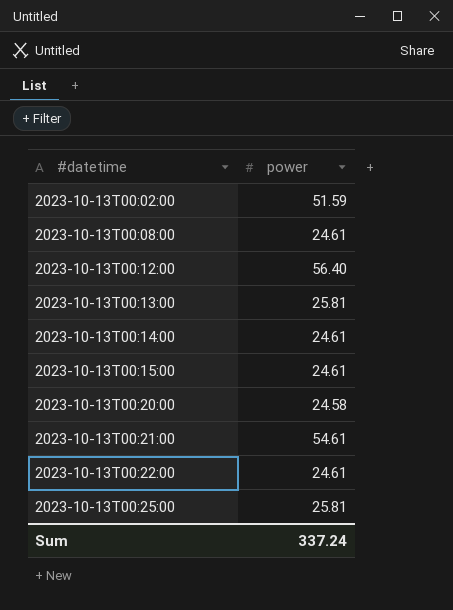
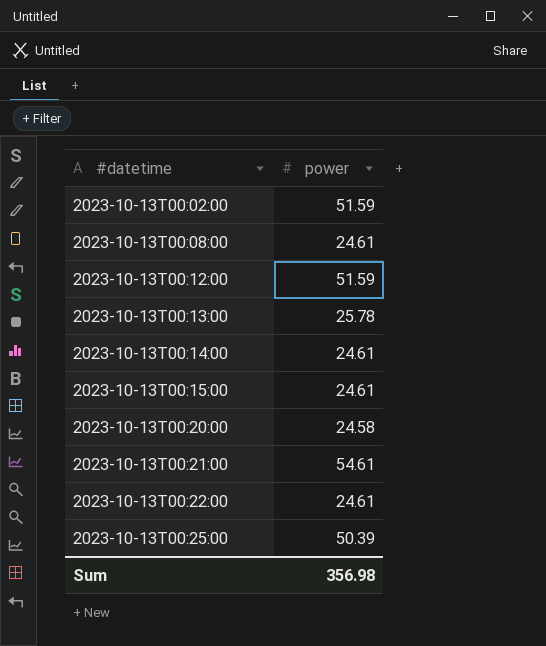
2023-10-13T00:12:00 | power: 56.40 -> 51.59
2023-10-13T00:13:00 | power: 25.81 -> 25.78
2023-10-13T00:25:00 | power: 25.81 -> 50.39
Sum | power: 337.24 -> 356.98

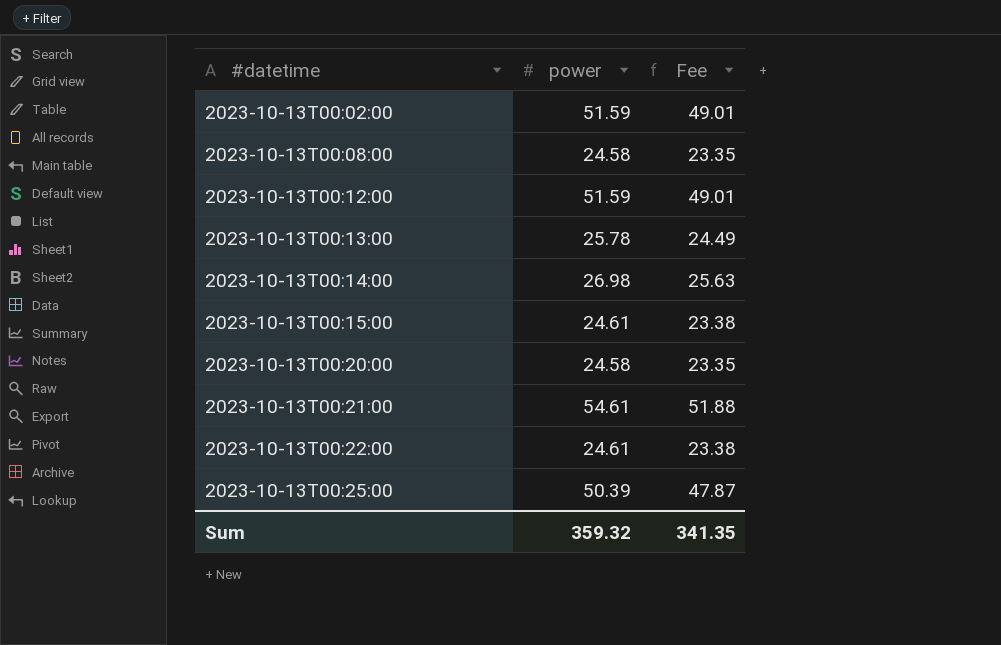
column Fee | formula: none -> [power] * 0.95
2023-10-13T00:08:00 | power: 24.61 -> 24.58
2023-10-13T00:14:00 | power: 24.61 -> 26.98
Sum | power: 356.98 -> 359.32

